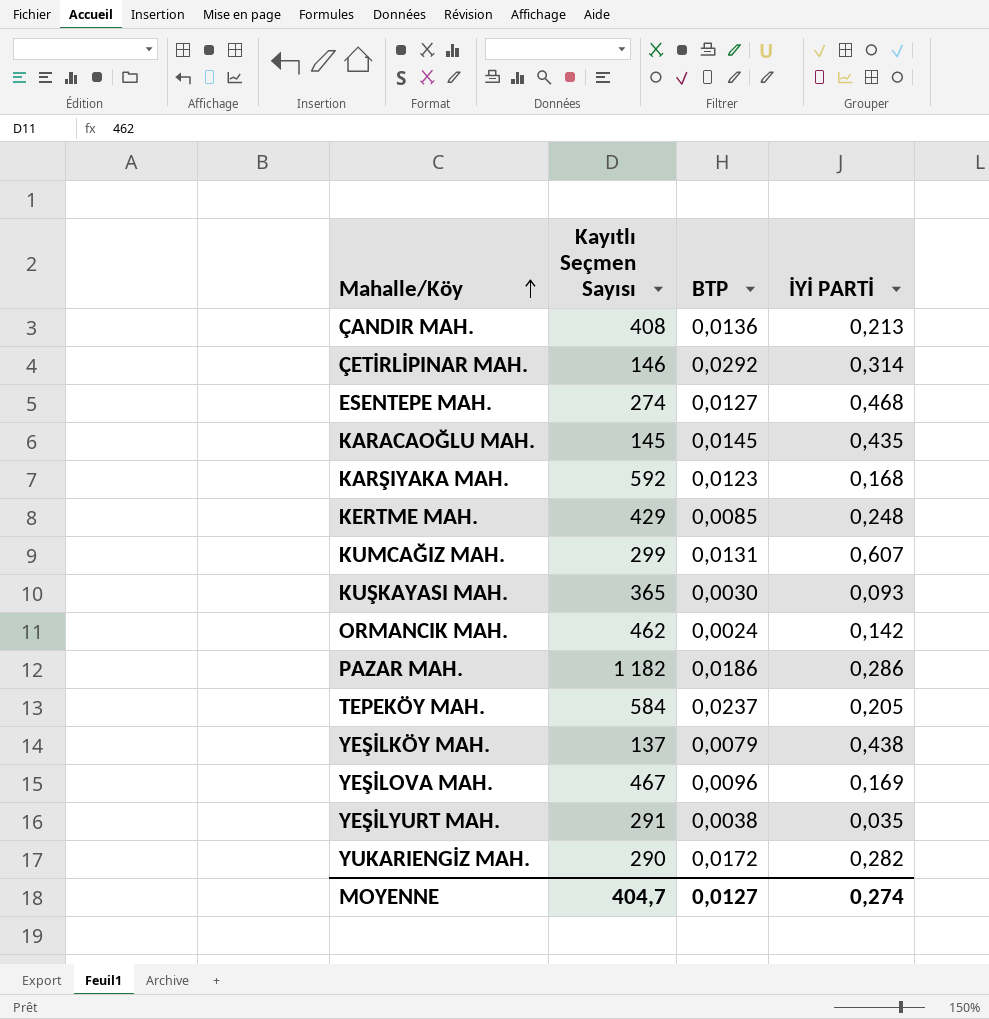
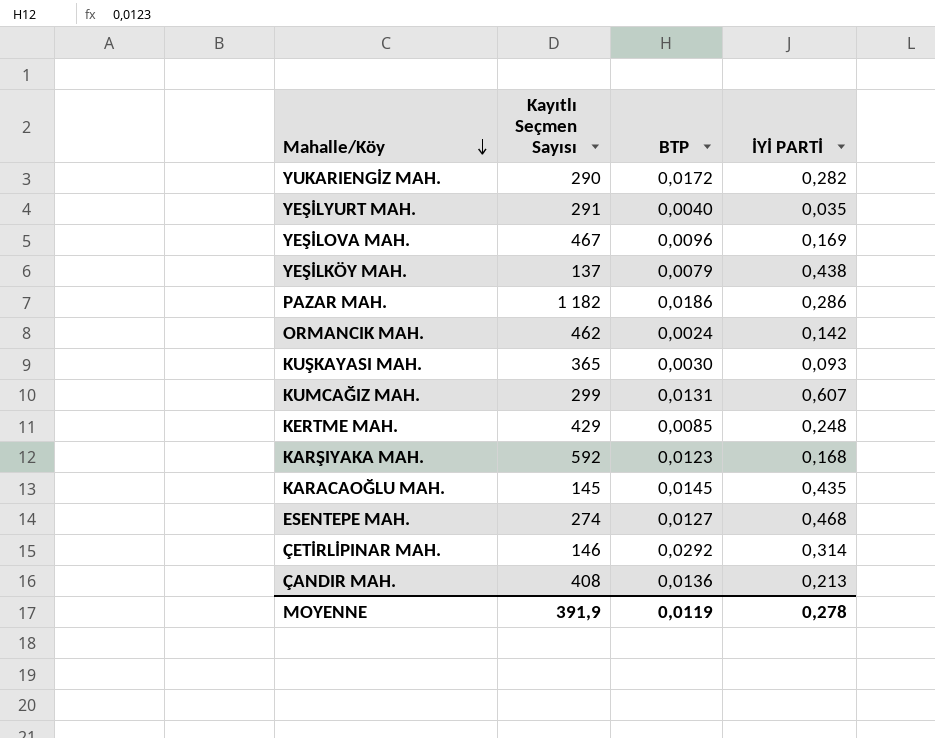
row order: Mahalle/Köy ascending -> Mahalle/Köy descending
row TEPEKÖY MAH.: 584 | 0,0237 | 0,205 -> none
YEŞİLYURT MAH. | BTP: 0,0038 -> 0,0040
MOYENNE | Kayıtlı Seçmen Sayısı: 404,7 -> 391,9
MOYENNE | BTP: 0,0127 -> 0,0119
MOYENNE | İYİ PARTİ: 0,274 -> 0,278

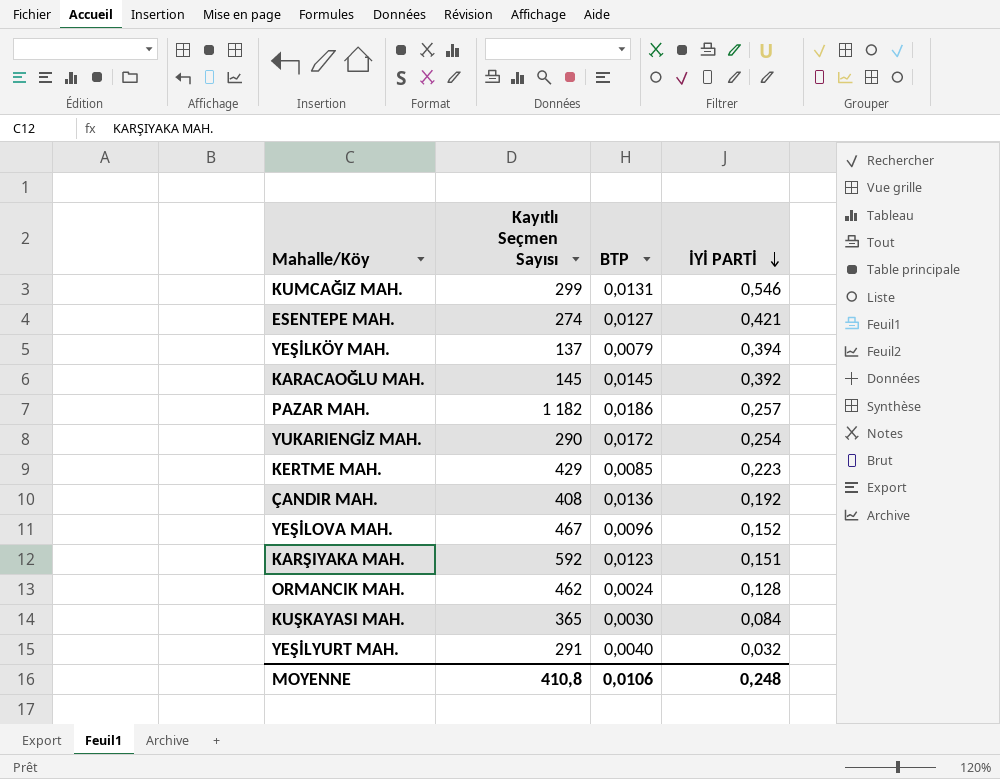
row order: Mahalle/Köy descending -> İYİ PARTİ descending
row ÇETİRLİPINAR MAH.: 146 | 0,0292 | 0,314 -> none
KUMCAĞIZ MAH. | İYİ PARTİ: 0,607 -> 0,546
ESENTEPE MAH. | İYİ PARTİ: 0,468 -> 0,421
YEŞİLKÖY MAH. | İYİ PARTİ: 0,438 -> 0,394
KARACAOĞLU MAH. | İYİ PARTİ: 0,435 -> 0,392
PAZAR MAH. | İYİ PARTİ: 0,286 -> 0,257
YUKARIENGİZ MAH. | İYİ PARTİ: 0,282 -> 0,254
KERTME MAH. | İYİ PARTİ: 0,248 -> 0,223
ÇANDIR MAH. | İYİ PARTİ: 0,213 -> 0,192
YEŞİLOVA MAH. | İYİ PARTİ: 0,169 -> 0,152
KARŞIYAKA MAH. | İYİ PARTİ: 0,168 -> 0,151
ORMANCIK MAH. | İYİ PARTİ: 0,142 -> 0,128
KUŞKAYASI MAH. | İYİ PARTİ: 0,093 -> 0,084
YEŞİLYURT MAH. | İYİ PARTİ: 0,035 -> 0,032
MOYENNE | Kayıtlı Seçmen Sayısı: 391,9 -> 410,8
MOYENNE | BTP: 0,0119 -> 0,0106
MOYENNE | İYİ PARTİ: 0,278 -> 0,248

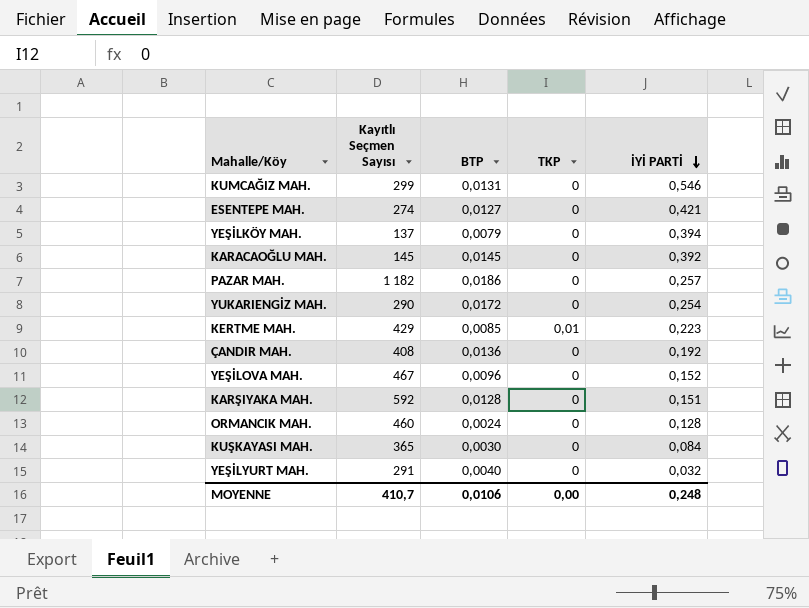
column TKP | position: none -> 4
KARŞIYAKA MAH. | BTP: 0,0123 -> 0,0128
ORMANCIK MAH. | Kayıtlı Seçmen Sayısı: 462 -> 460
MOYENNE | Kayıtlı Seçmen Sayısı: 410,8 -> 410,7

